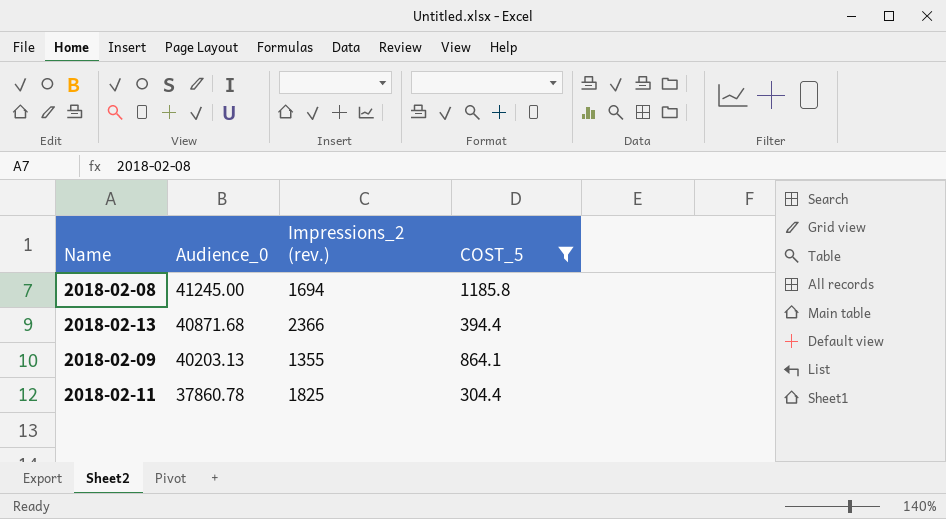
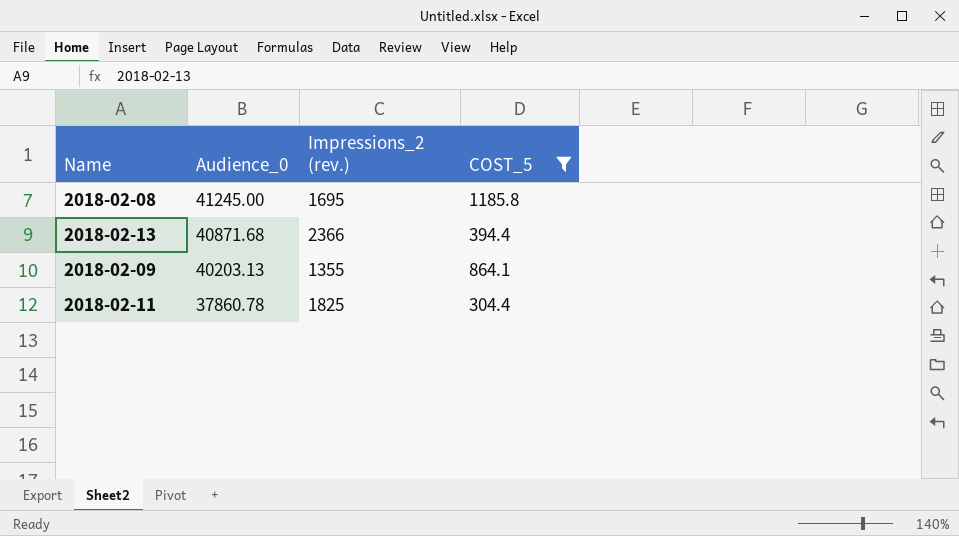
2018-02-08 | Impressions_2 (rev.): 1694 -> 1695

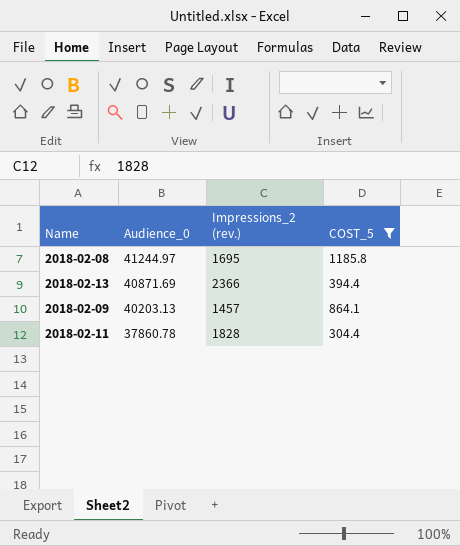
2018-02-08 | Audience_0: 41245.00 -> 41244.97
2018-02-13 | Audience_0: 40871.68 -> 40871.69
2018-02-09 | Impressions_2 (rev.): 1355 -> 1457
2018-02-11 | Impressions_2 (rev.): 1825 -> 1828

